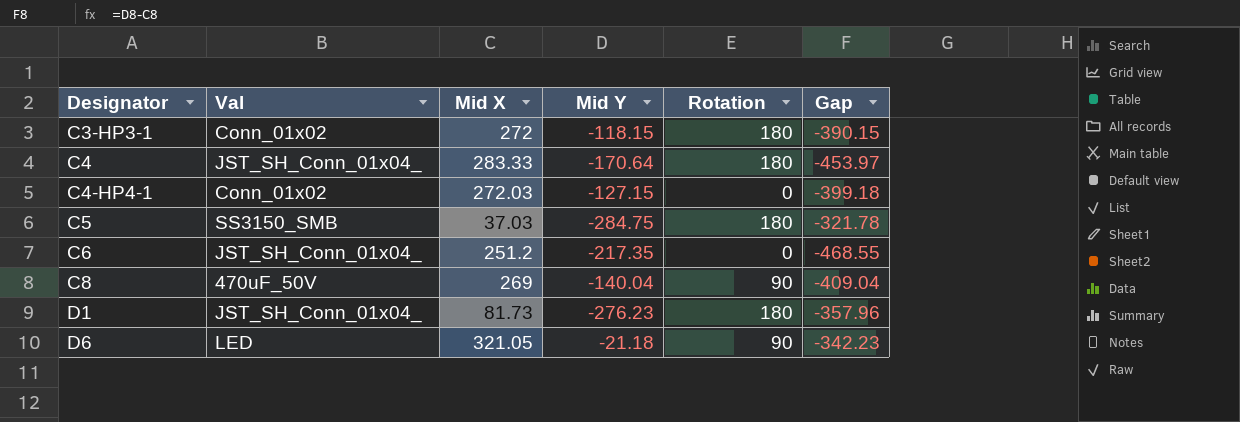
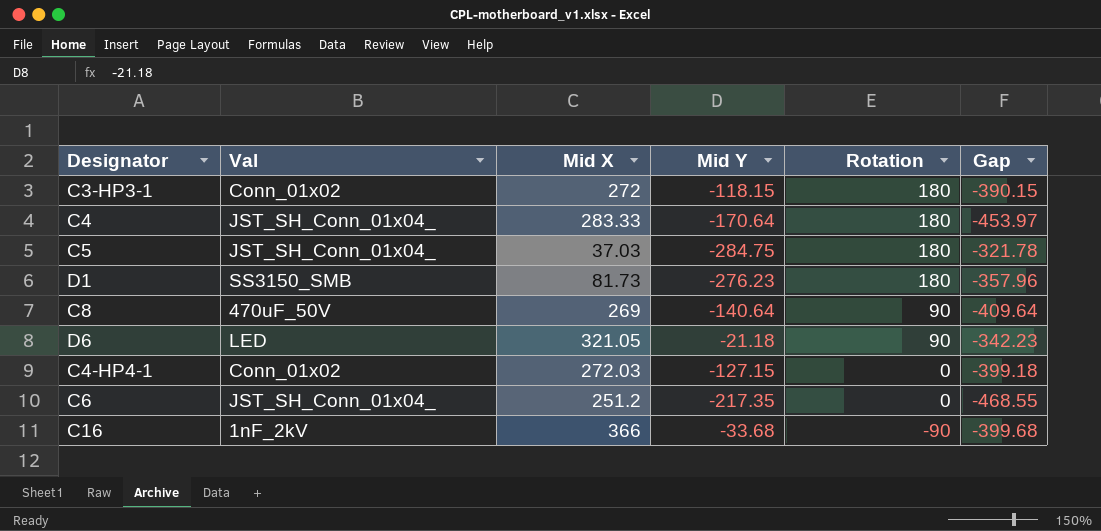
row order: Designator ascending -> Rotation descending
C5 | Val: SS3150_SMB -> JST_SH_Conn_01x04_
D1 | Val: JST_SH_Conn_01x04_ -> SS3150_SMB
C8 | Mid Y: -140.04 -> -140.64
C8 | Gap: -409.04 -> -409.64
row C16: none -> 1nF_2kV | 366 | -33.68 | -90 | -399.68

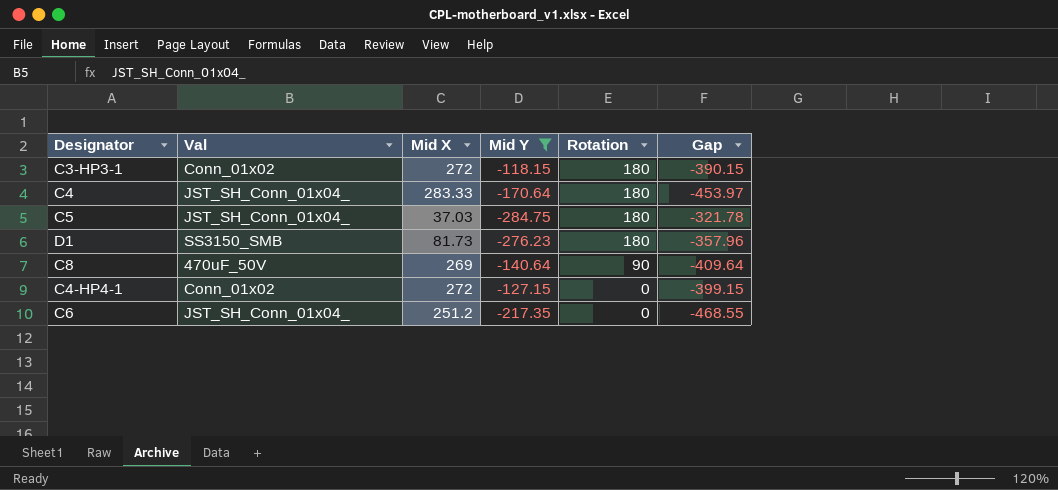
filter: none -> Mid Y <= -118.15
C4-HP4-1 | Mid X: 272.03 -> 272
C4-HP4-1 | Gap: -399.18 -> -399.15

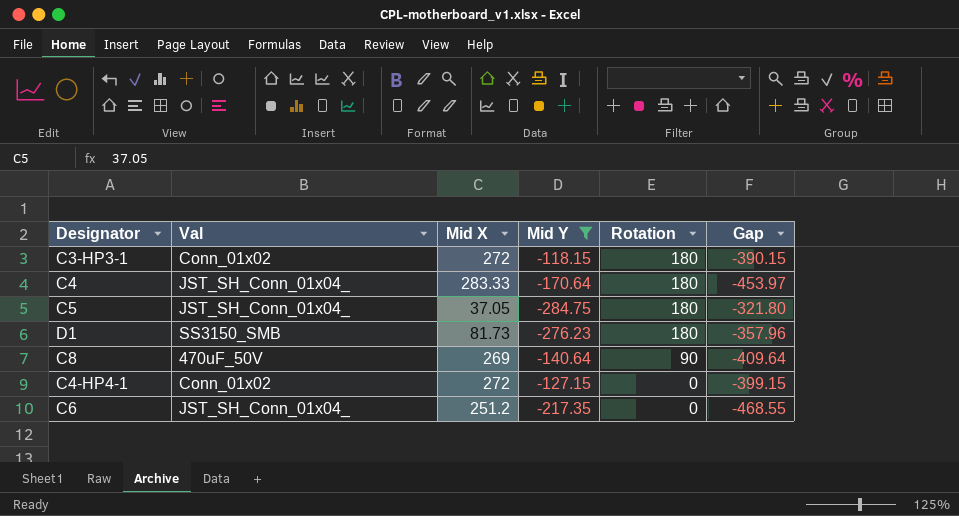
C5 | Mid X: 37.03 -> 37.05
C5 | Gap: -321.78 -> -321.80

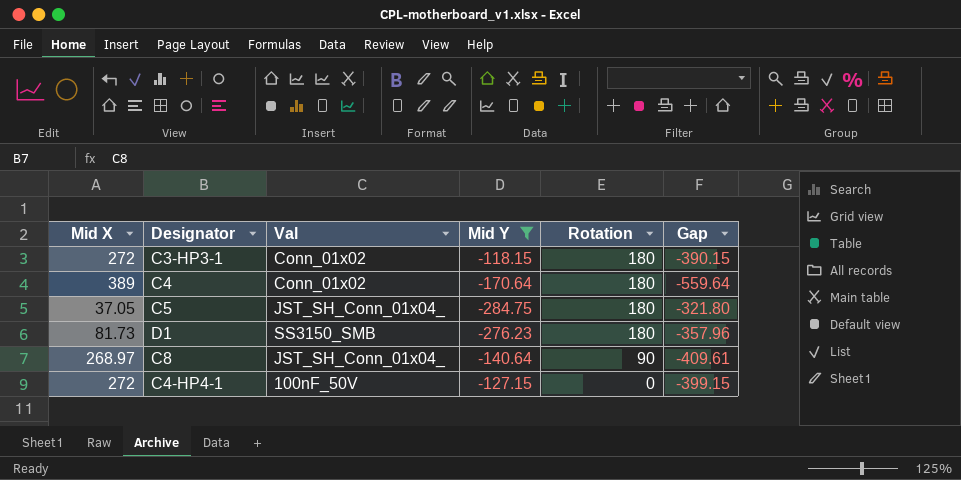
column Mid X | position: 3 -> 1
row C6: JST_SH_Conn_01x04_ | 251.2 | -217.35 | 0 | -468.55 -> none
C4 | Mid X: 283.33 -> 389
C4 | Val: JST_SH_Conn_01x04_ -> Conn_01x02
C4 | Gap: -453.97 -> -559.64
C8 | Mid X: 269 -> 268.97
C8 | Val: 470uF_50V -> JST_SH_Conn_01x04_
C8 | Gap: -409.64 -> -409.61
C4-HP4-1 | Val: Conn_01x02 -> 100nF_50V

